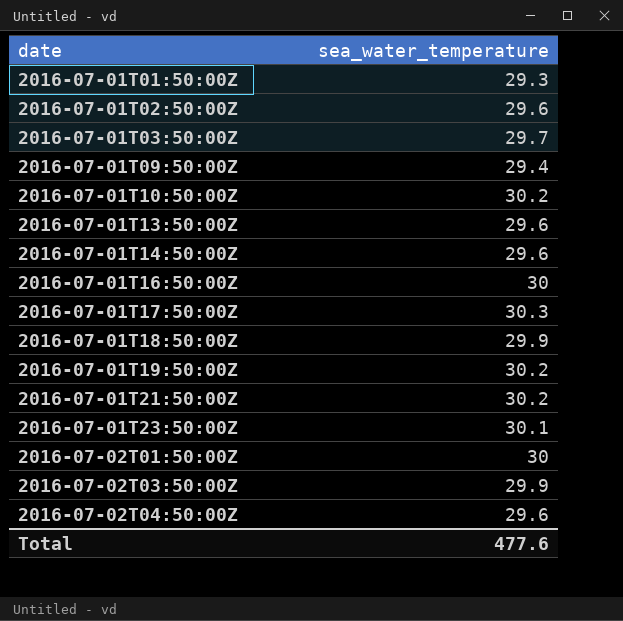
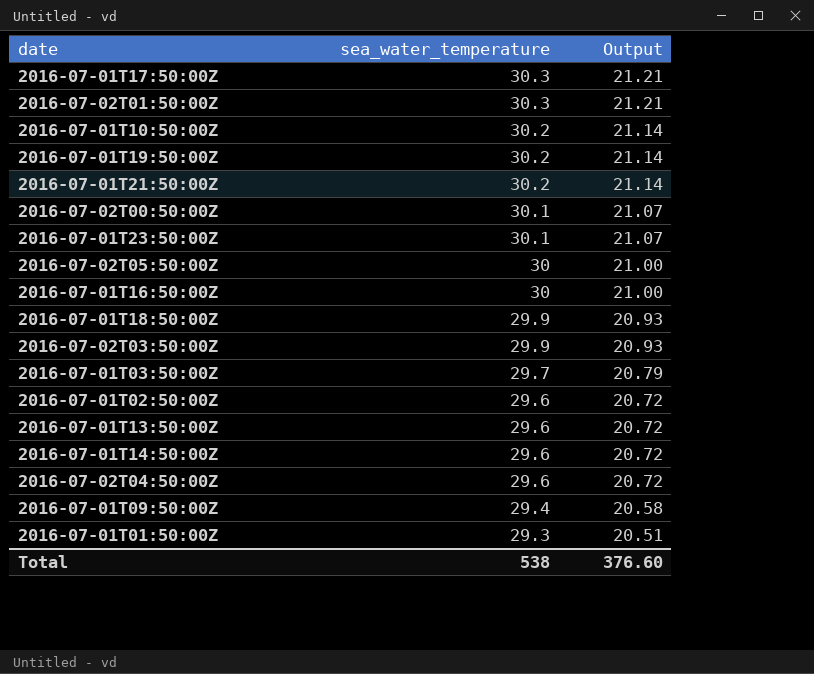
row order: date ascending -> sea_water_temperature descending
column Output | formula: none -> [sea_water_temperature] * 0.7
2016-07-02T01:50:00Z | sea_water_temperature: 30 -> 30.3
row 2016-07-02T00:50:00Z: none -> 30.1 | 21.07
row 2016-07-02T05:50:00Z: none -> 30 | 21.00
Total | sea_water_temperature: 477.6 -> 538

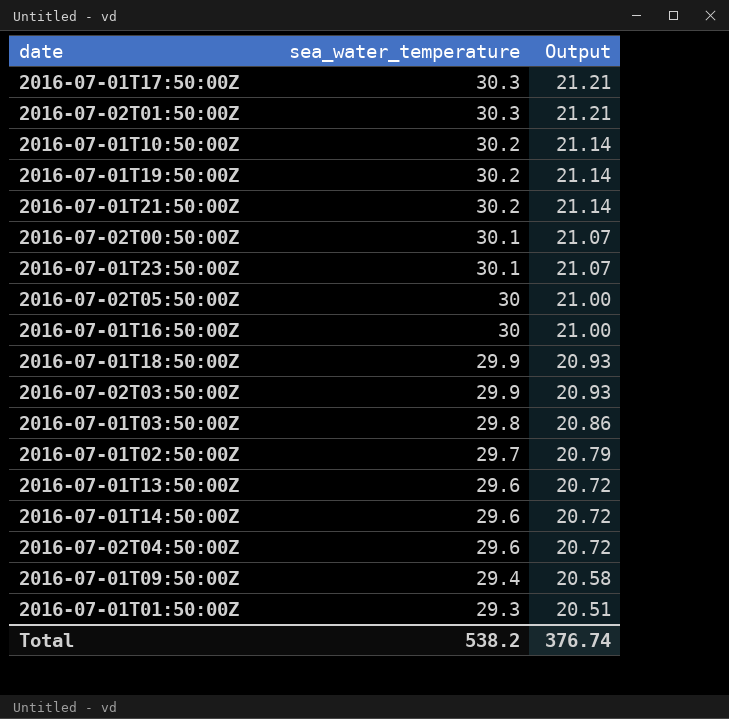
2016-07-01T03:50:00Z | sea_water_temperature: 29.7 -> 29.8
2016-07-01T03:50:00Z | Output: 20.79 -> 20.86
2016-07-01T02:50:00Z | sea_water_temperature: 29.6 -> 29.7
2016-07-01T02:50:00Z | Output: 20.72 -> 20.79
Total | sea_water_temperature: 538 -> 538.2
Total | Output: 376.60 -> 376.74

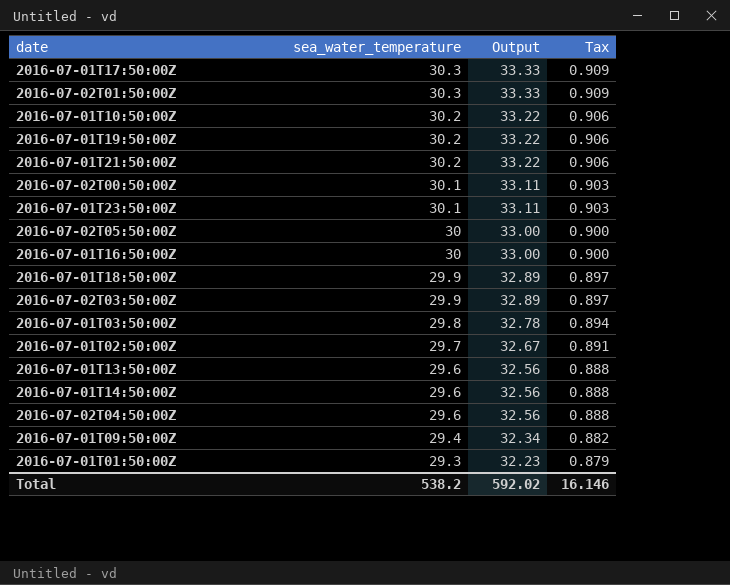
column Output | formula: [sea_water_temperature] * 0.7 -> [sea_water_temperature] * 1.1
column Tax | formula: none -> [sea_water_temperature] * 0.03
Total | Output: 376.74 -> 592.02

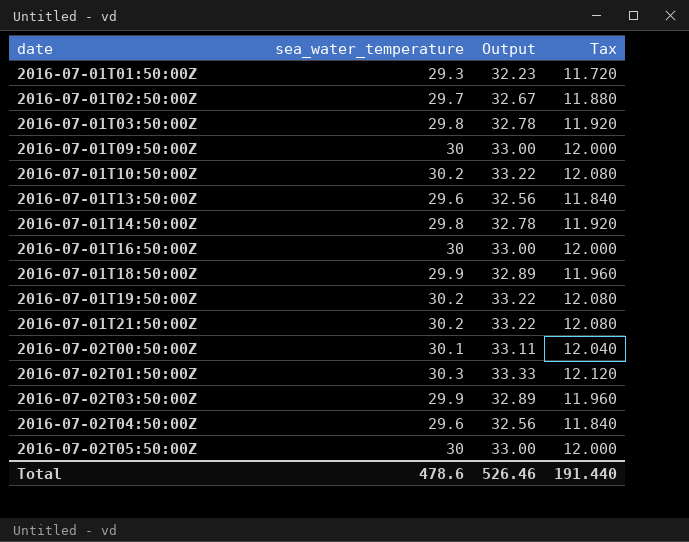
row order: sea_water_temperature descending -> date ascending
column Tax | formula: [sea_water_temperature] * 0.03 -> [sea_water_temperature] * 0.4
row 2016-07-01T17:50:00Z: 30.3 | 33.33 | 0.909 -> none
row 2016-07-01T23:50:00Z: 30.1 | 33.11 | 0.903 -> none
2016-07-01T09:50:00Z | sea_water_temperature: 29.4 -> 30
2016-07-01T09:50:00Z | Output: 32.34 -> 33.00
2016-07-01T14:50:00Z | sea_water_temperature: 29.6 -> 29.8
2016-07-01T14:50:00Z | Output: 32.56 -> 32.78
Total | sea_water_temperature: 538.2 -> 478.6
Total | Output: 592.02 -> 526.46
Total | Tax: 16.146 -> 191.440

